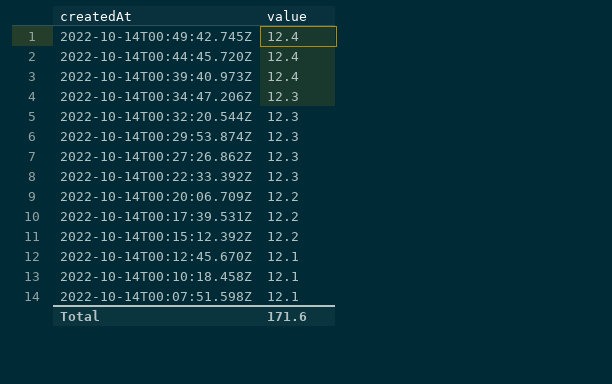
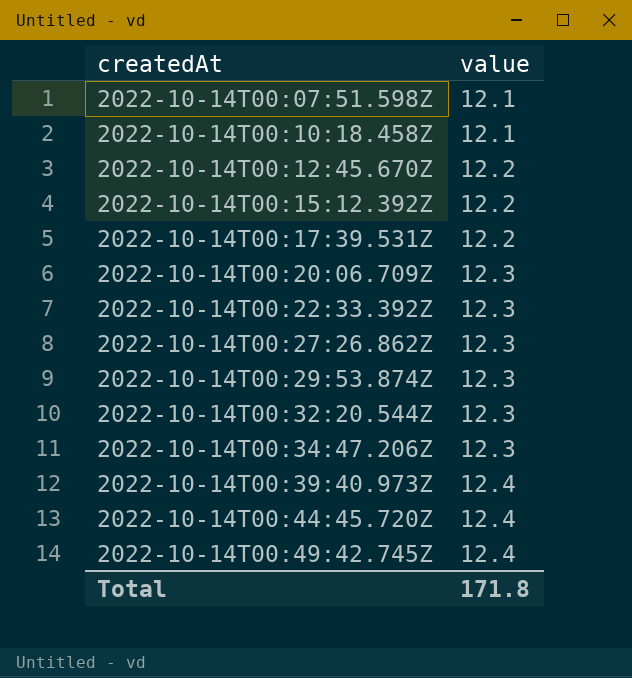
row order: createdAt descending -> createdAt ascending
2022-10-14T00:12:45.670Z | value: 12.1 -> 12.2
2022-10-14T00:20:06.709Z | value: 12.2 -> 12.3
Total | value: 171.6 -> 171.8

